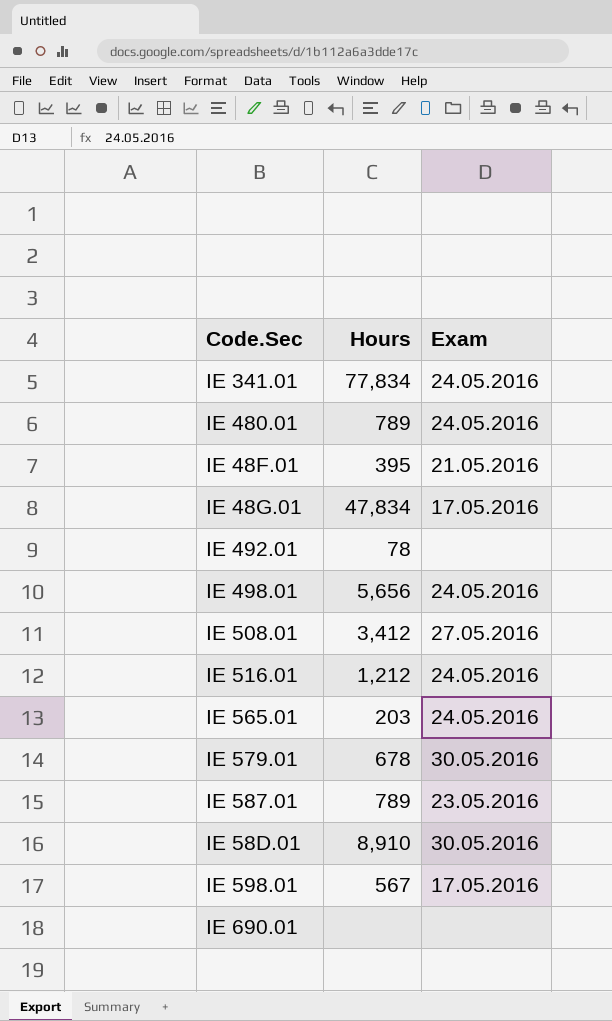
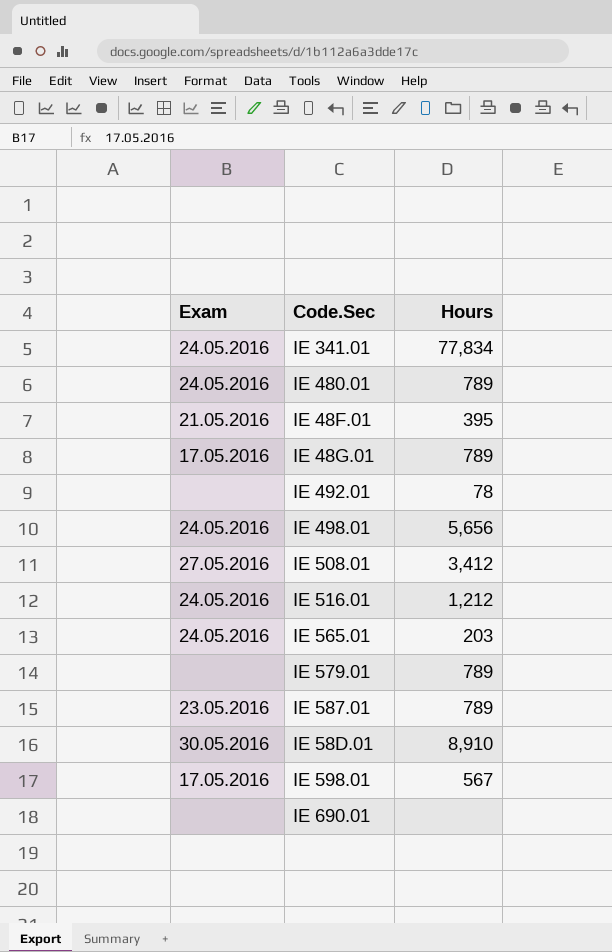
column Exam | position: 3 -> 1
IE 48G.01 | Hours: 47,834 -> 789
IE 579.01 | Exam: 30.05.2016 -> none
IE 579.01 | Hours: 678 -> 789

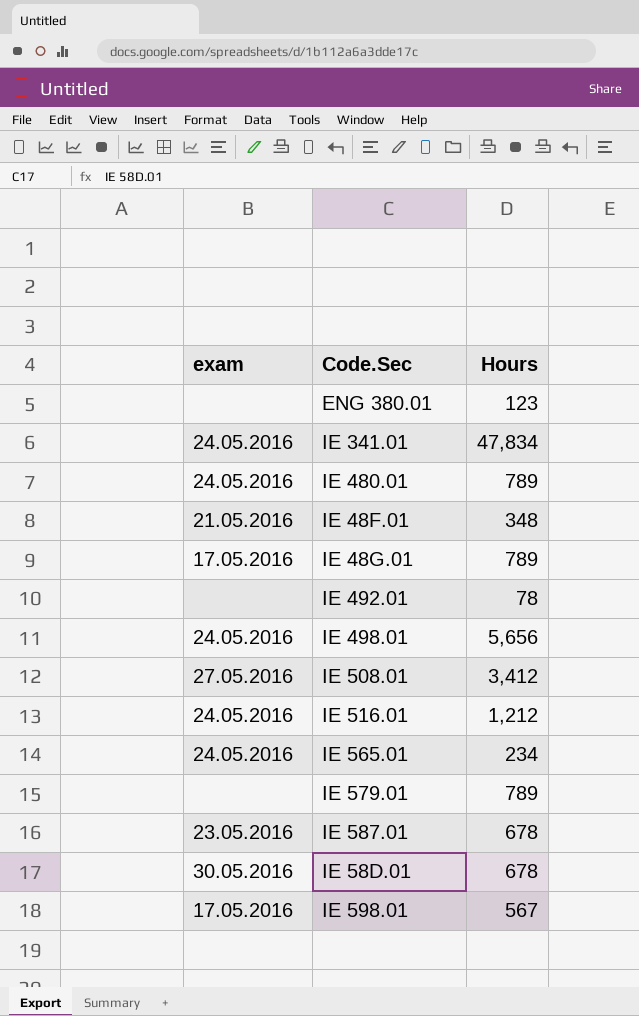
column name: Exam -> exam
row IE 690.01: none | none -> none
row ENG 380.01: none -> none | 123
IE 341.01 | Hours: 77,834 -> 47,834
IE 48F.01 | Hours: 395 -> 348
IE 565.01 | Hours: 203 -> 234
IE 587.01 | Hours: 789 -> 678
IE 58D.01 | Hours: 8,910 -> 678

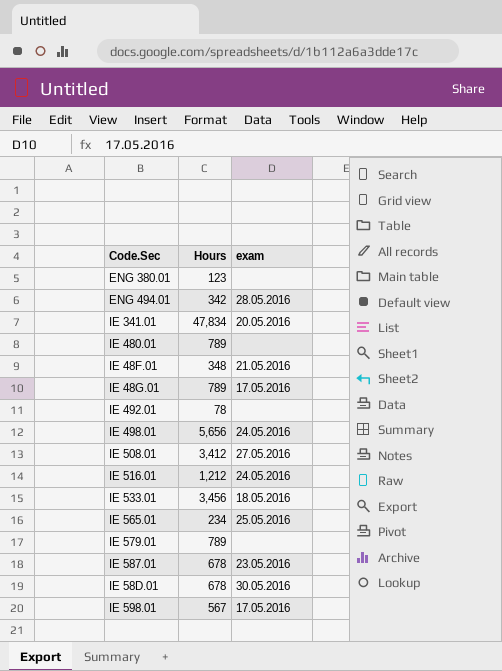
column exam | position: 1 -> 3
row ENG 494.01: none -> 342 | 28.05.2016
IE 341.01 | exam: 24.05.2016 -> 20.05.2016
IE 480.01 | exam: 24.05.2016 -> none
row IE 533.01: none -> 3,456 | 18.05.2016
IE 565.01 | exam: 24.05.2016 -> 25.05.2016

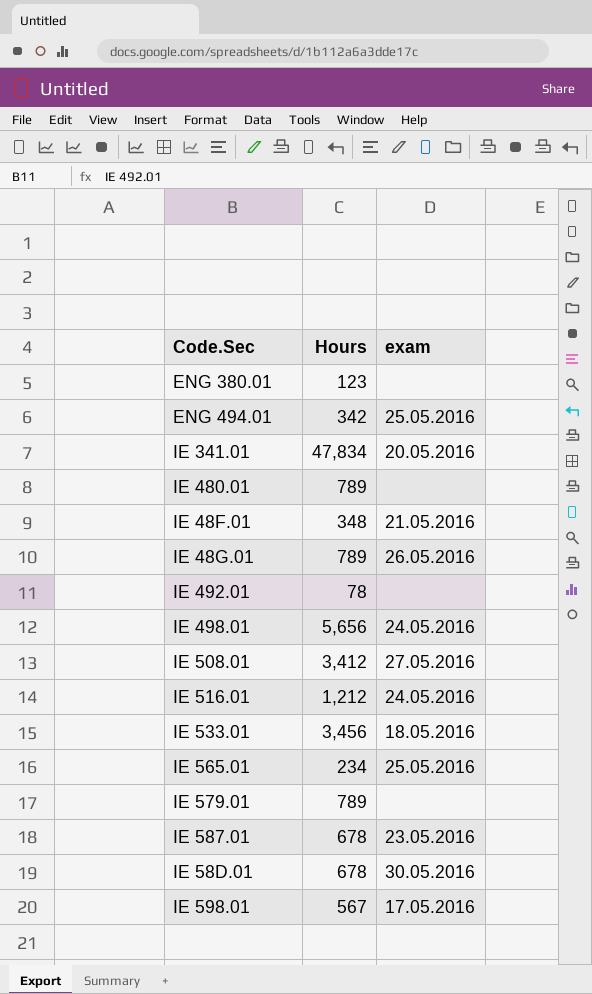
ENG 494.01 | exam: 28.05.2016 -> 25.05.2016
IE 48G.01 | exam: 17.05.2016 -> 26.05.2016

